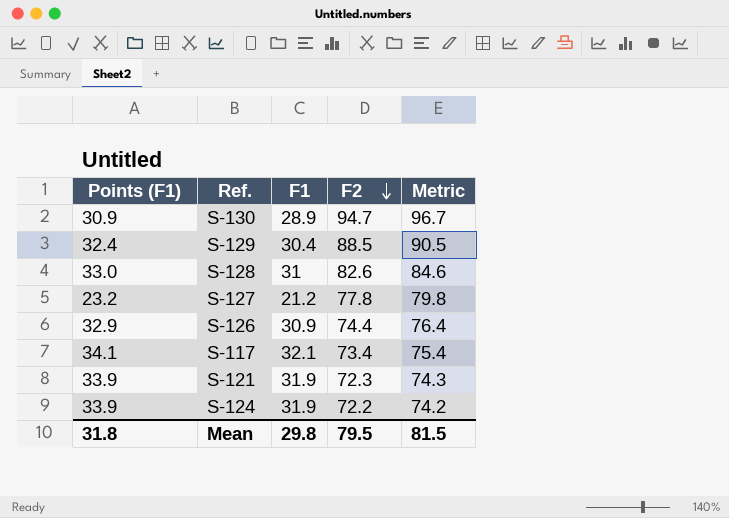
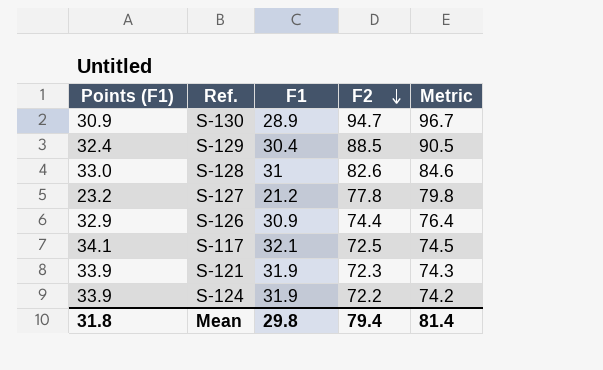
S-117 | F2: 73.4 -> 72.5
S-117 | Metric: 75.4 -> 74.5
Mean | F2: 79.5 -> 79.4
Mean | Metric: 81.5 -> 81.4

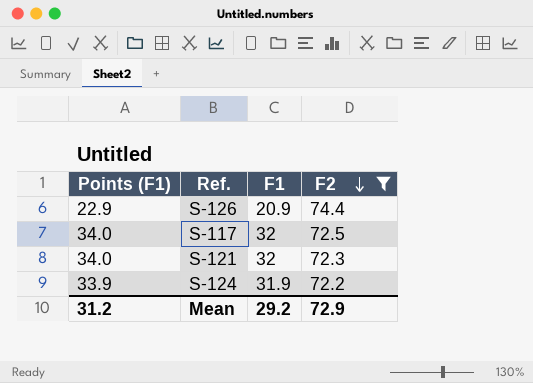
filter: none -> F2 <= 74.4
column Metric | formula: [F2] + 2 -> none
S-126 | Points (F1): 32.9 -> 22.9
S-126 | F1: 30.9 -> 20.9
S-117 | Points (F1): 34.1 -> 34.0
S-117 | F1: 32.1 -> 32
S-121 | Points (F1): 33.9 -> 34.0
S-121 | F1: 31.9 -> 32
Mean | Points (F1): 31.8 -> 31.2
Mean | F1: 29.8 -> 29.2
Mean | F2: 79.4 -> 72.9

